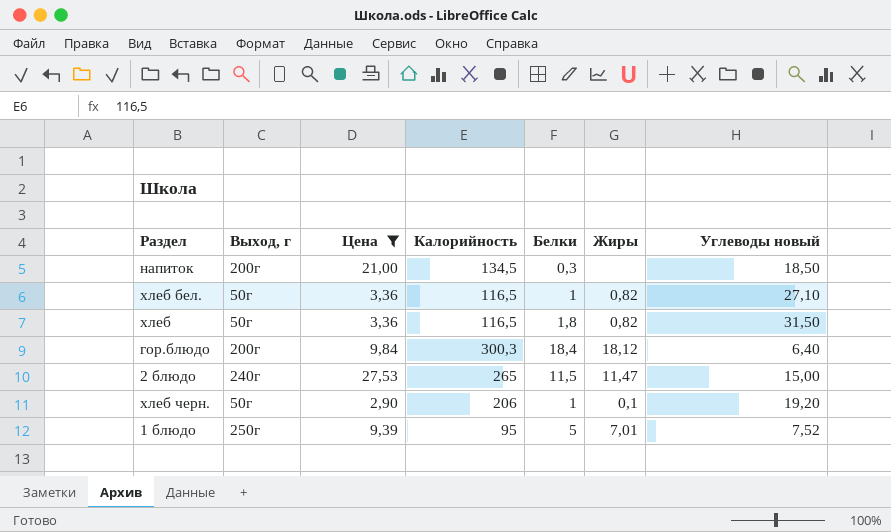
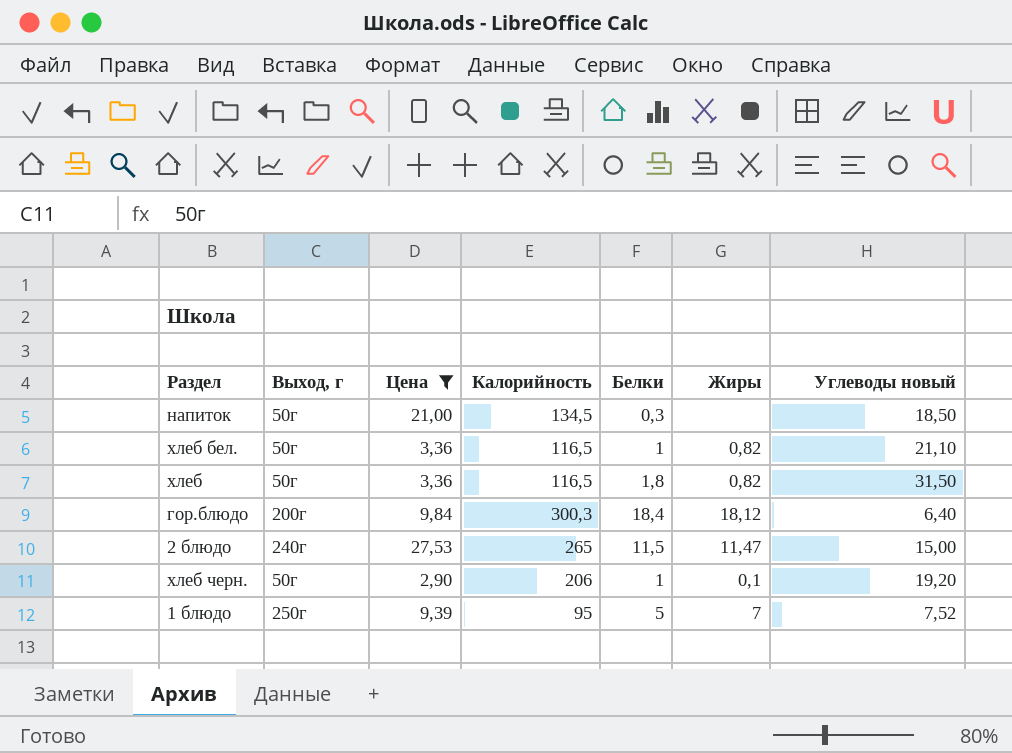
напиток | Выход, г: 200г -> 50г
хлеб бел. | Углеводы новый: 27,10 -> 21,10
1 блюдо | Жиры: 7,01 -> 7

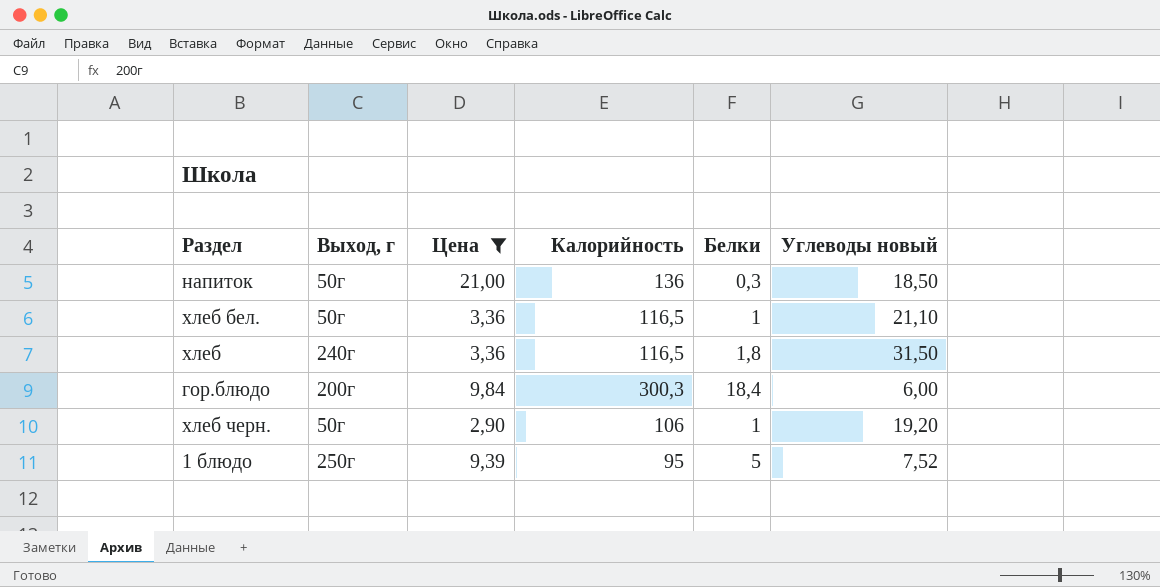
column Жиры | position: 6 -> none
row 2 блюдо: 240г | 27,53 | 265 | 11,5 | 11,47 | 15,00 -> none
напиток | Калорийность: 134,5 -> 136
хлеб | Выход, г: 50г -> 240г
гор.блюдо | Углеводы новый: 6,40 -> 6,00
хлеб черн. | Калорийность: 206 -> 106

